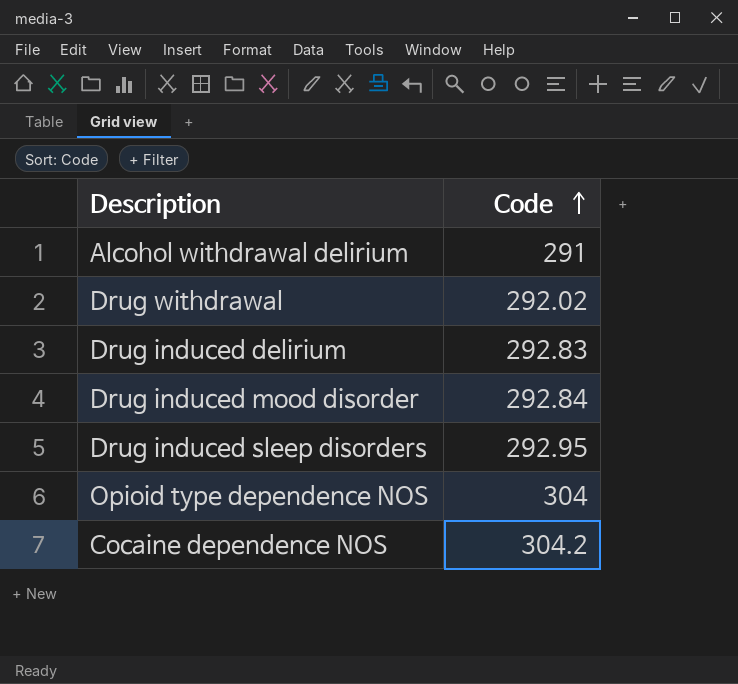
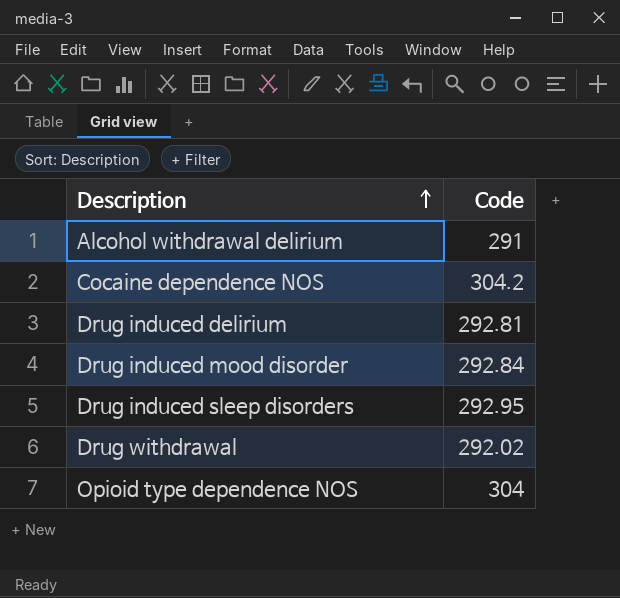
row order: Code ascending -> Description ascending
Drug induced delirium | Code: 292.83 -> 292.81

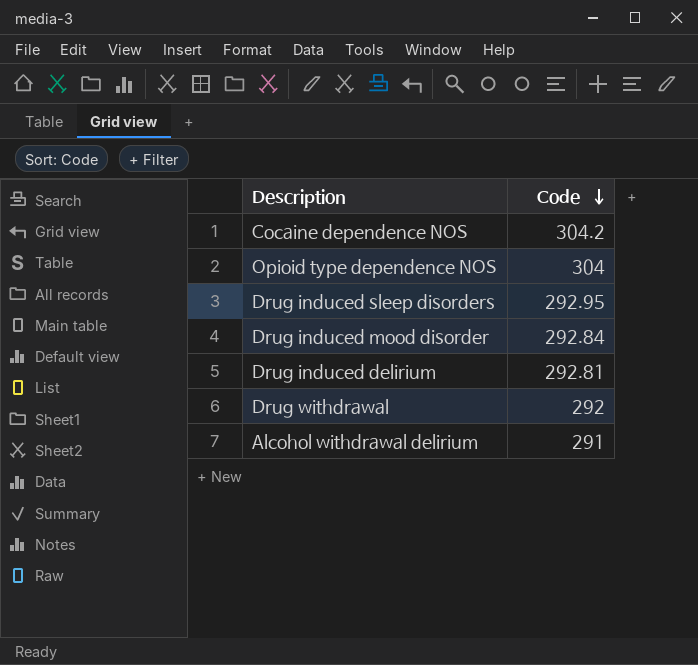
row order: Description ascending -> Code descending
Drug withdrawal | Code: 292.02 -> 292

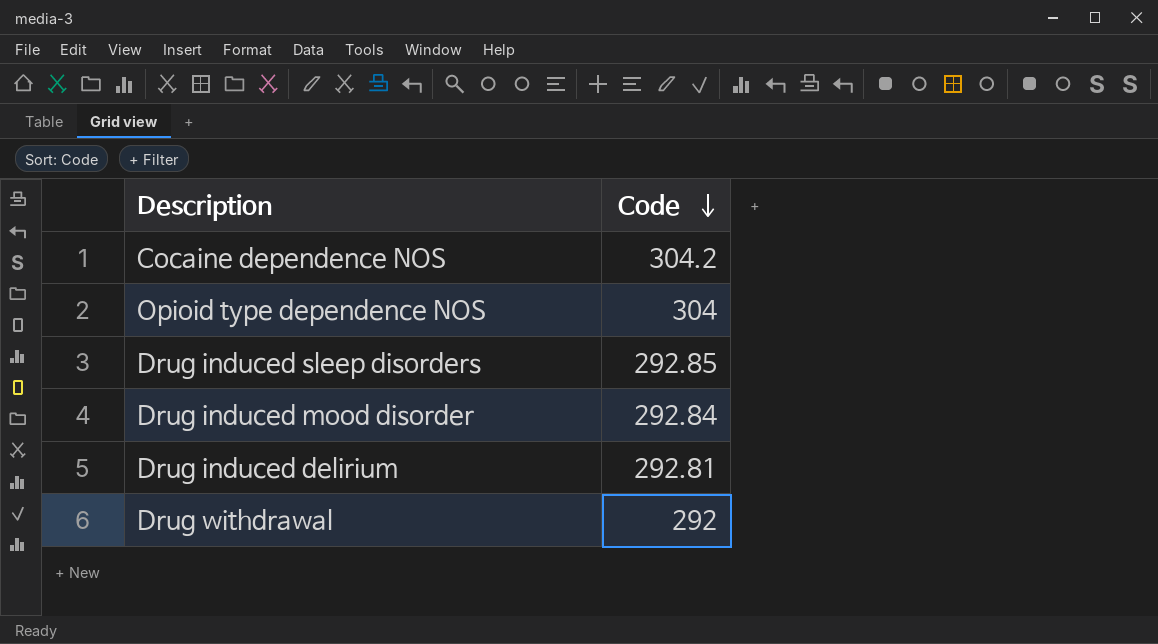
row Alcohol withdrawal delirium: 291 -> none
Drug induced sleep disorders | Code: 292.95 -> 292.85

